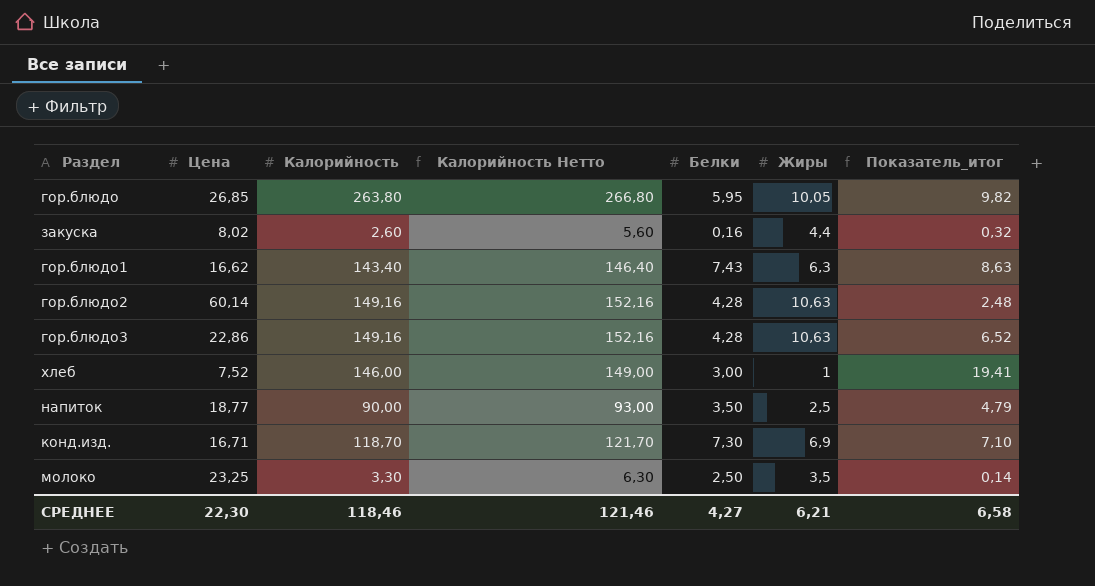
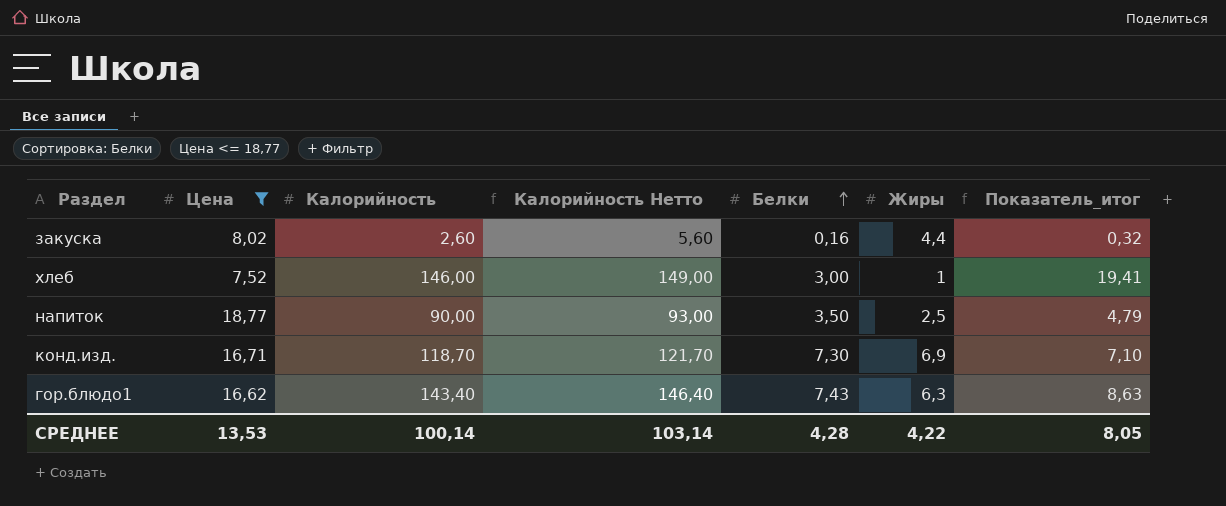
filter: none -> Цена <= 18,77
row order: none -> Белки ascending
СРЕДНЕЕ | Цена: 22,30 -> 13,53
СРЕДНЕЕ | Калорийность: 118,46 -> 100,14
СРЕДНЕЕ | Калорийность Нетто: 121,46 -> 103,14
СРЕДНЕЕ | Белки: 4,27 -> 4,28
СРЕДНЕЕ | Жиры: 6,21 -> 4,22
СРЕДНЕЕ | Показатель_итог: 6,58 -> 8,05

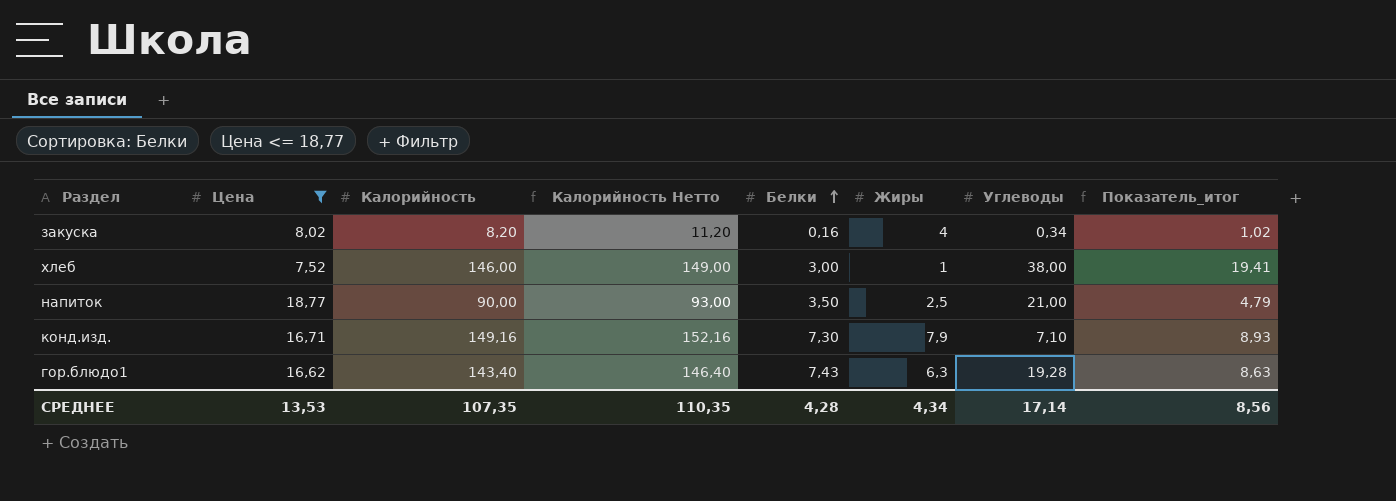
column Углеводы | position: none -> 7
закуска | Калорийность: 2,60 -> 8,20
закуска | Калорийность Нетто: 5,60 -> 11,20
закуска | Жиры: 4,4 -> 4
закуска | Показатель_итог: 0,32 -> 1,02
конд.изд. | Калорийность: 118,70 -> 149,16
конд.изд. | Калорийность Нетто: 121,70 -> 152,16
конд.изд. | Жиры: 6,9 -> 7,9
конд.изд. | Показатель_итог: 7,10 -> 8,93
СРЕДНЕЕ | Калорийность: 100,14 -> 107,35
СРЕДНЕЕ | Калорийность Нетто: 103,14 -> 110,35
СРЕДНЕЕ | Жиры: 4,22 -> 4,34
СРЕДНЕЕ | Показатель_итог: 8,05 -> 8,56

